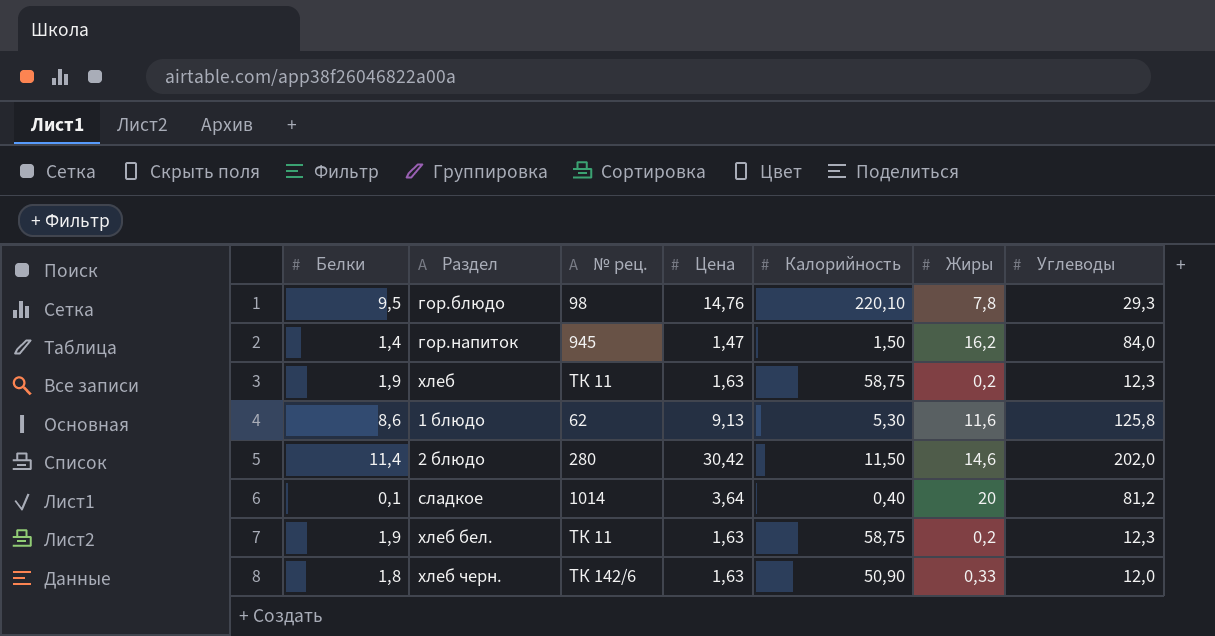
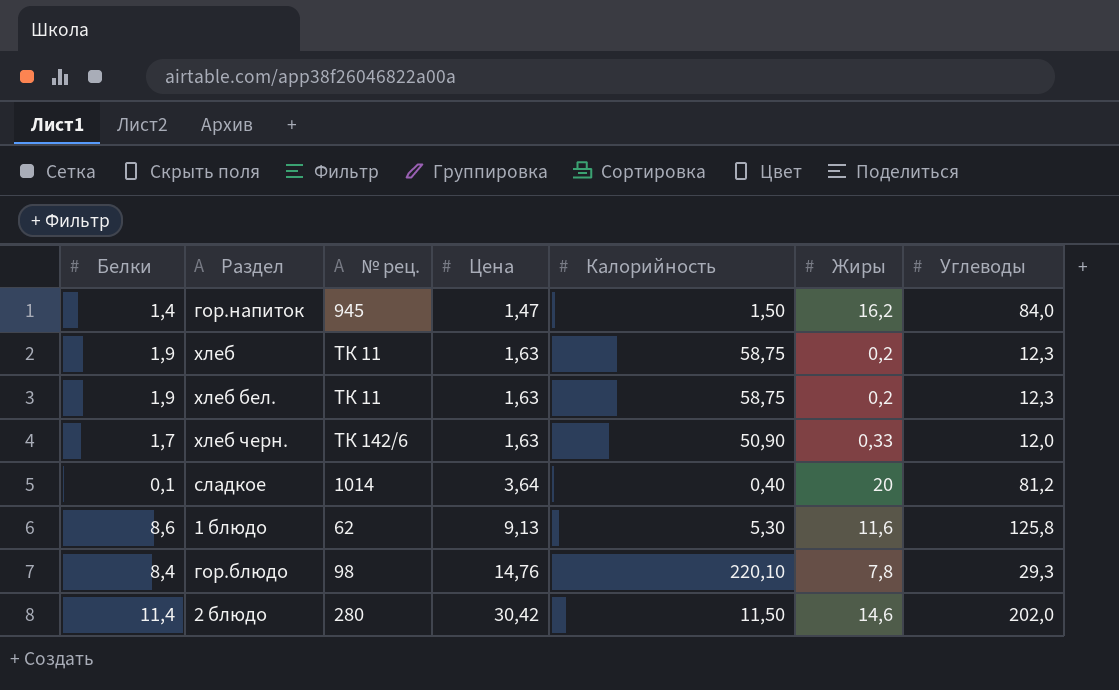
row order: none -> Цена ascending
хлеб черн. | Белки: 1,8 -> 1,7
гор.блюдо | Белки: 9,5 -> 8,4

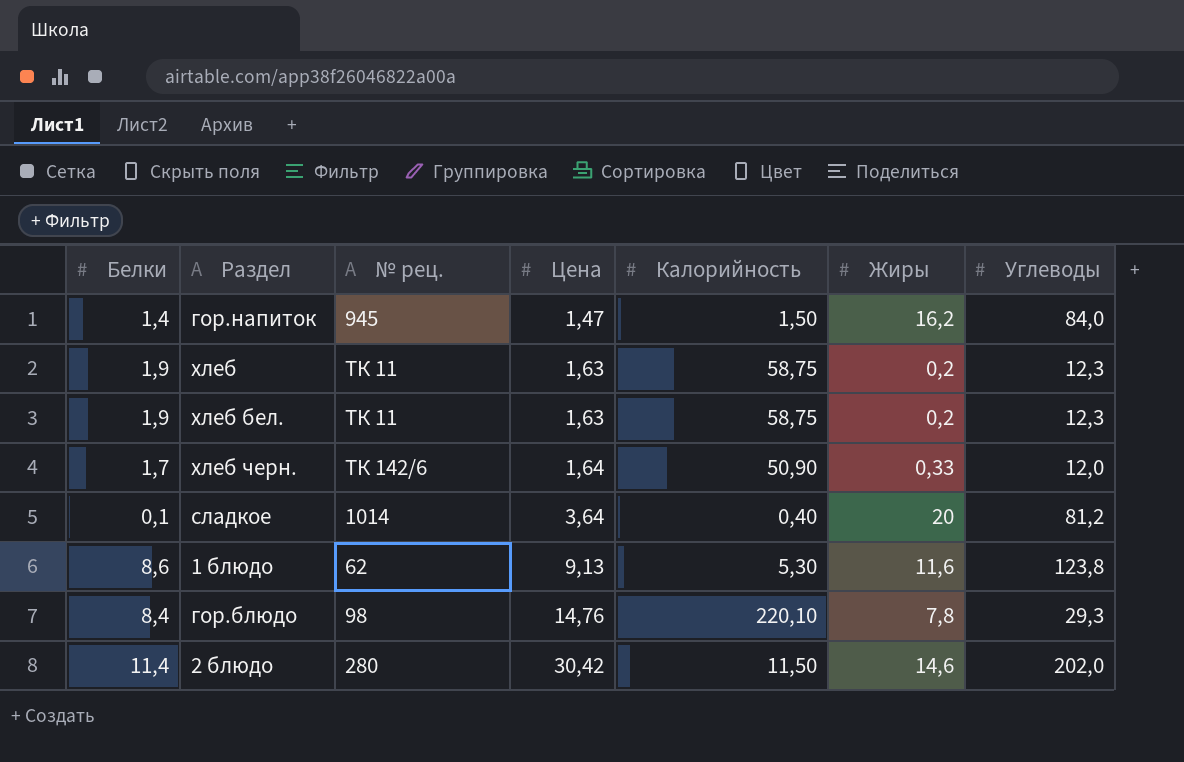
хлеб черн. | Цена: 1,63 -> 1,64
1 блюдо | Углеводы: 125,8 -> 123,8

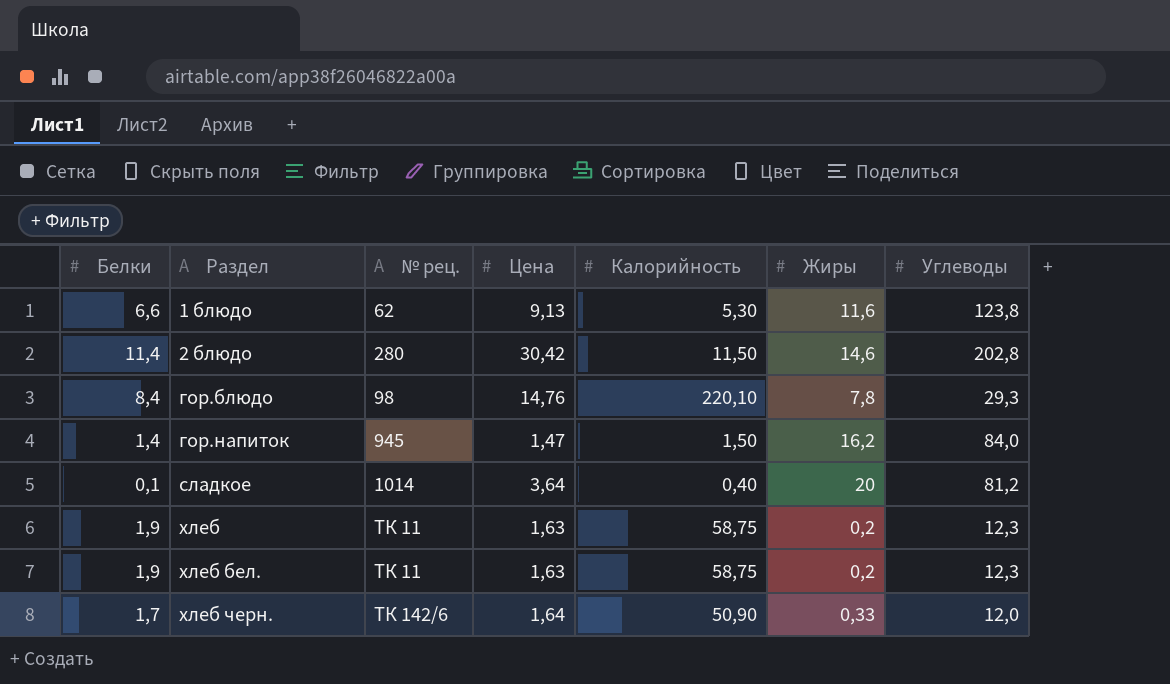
row order: Цена ascending -> Раздел ascending
1 блюдо | Белки: 8,6 -> 6,6
2 блюдо | Углеводы: 202,0 -> 202,8

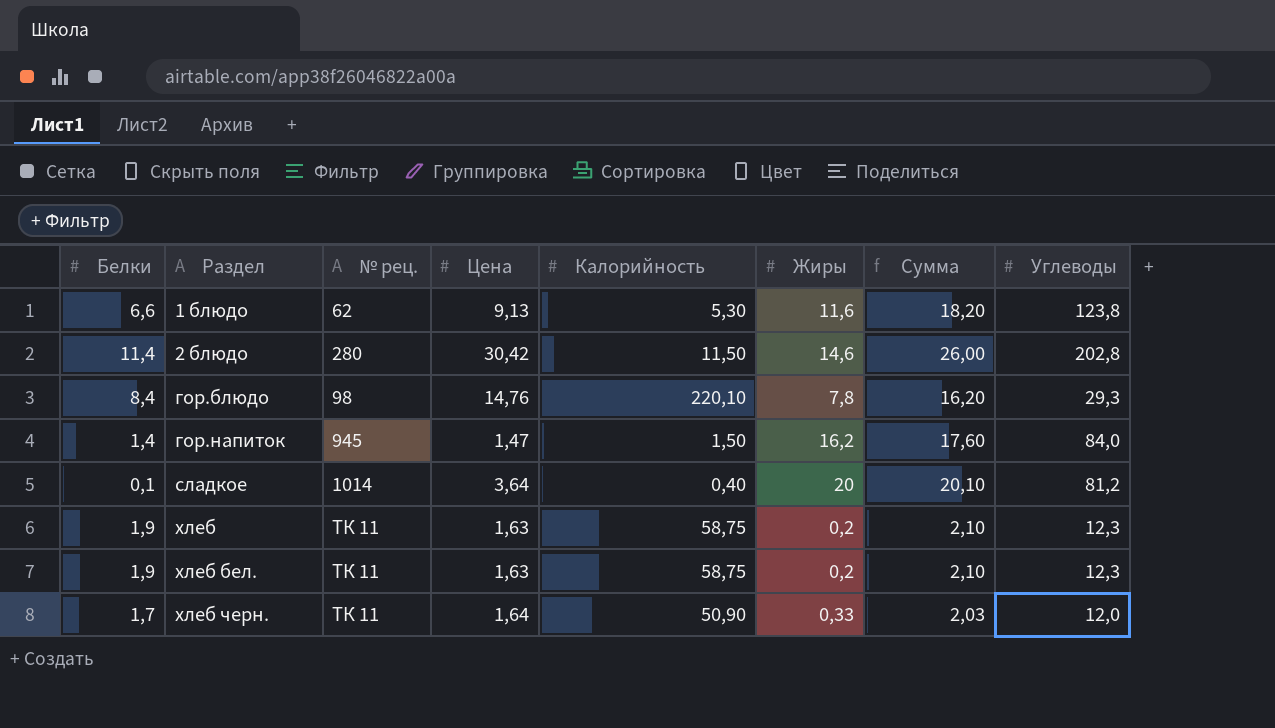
column Сумма | formula: none -> [Белки] + [Жиры]
хлеб черн. | № рец.: ТК 142/6 -> ТК 11

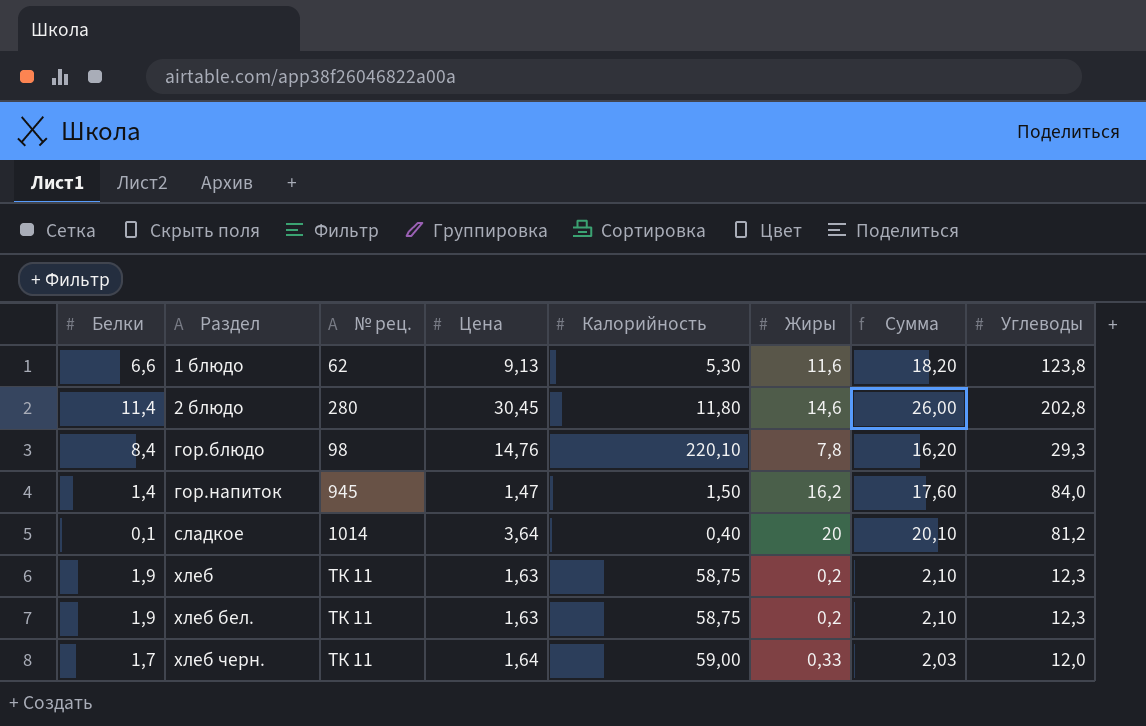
2 блюдо | Цена: 30,42 -> 30,45
2 блюдо | Калорийность: 11,50 -> 11,80
хлеб черн. | Калорийность: 50,90 -> 59,00

